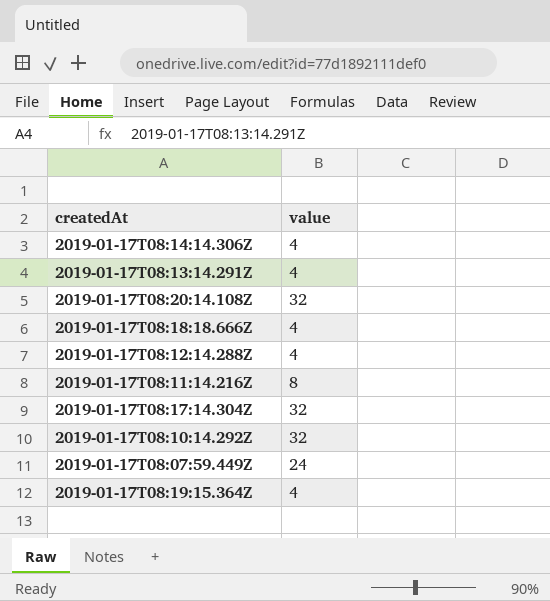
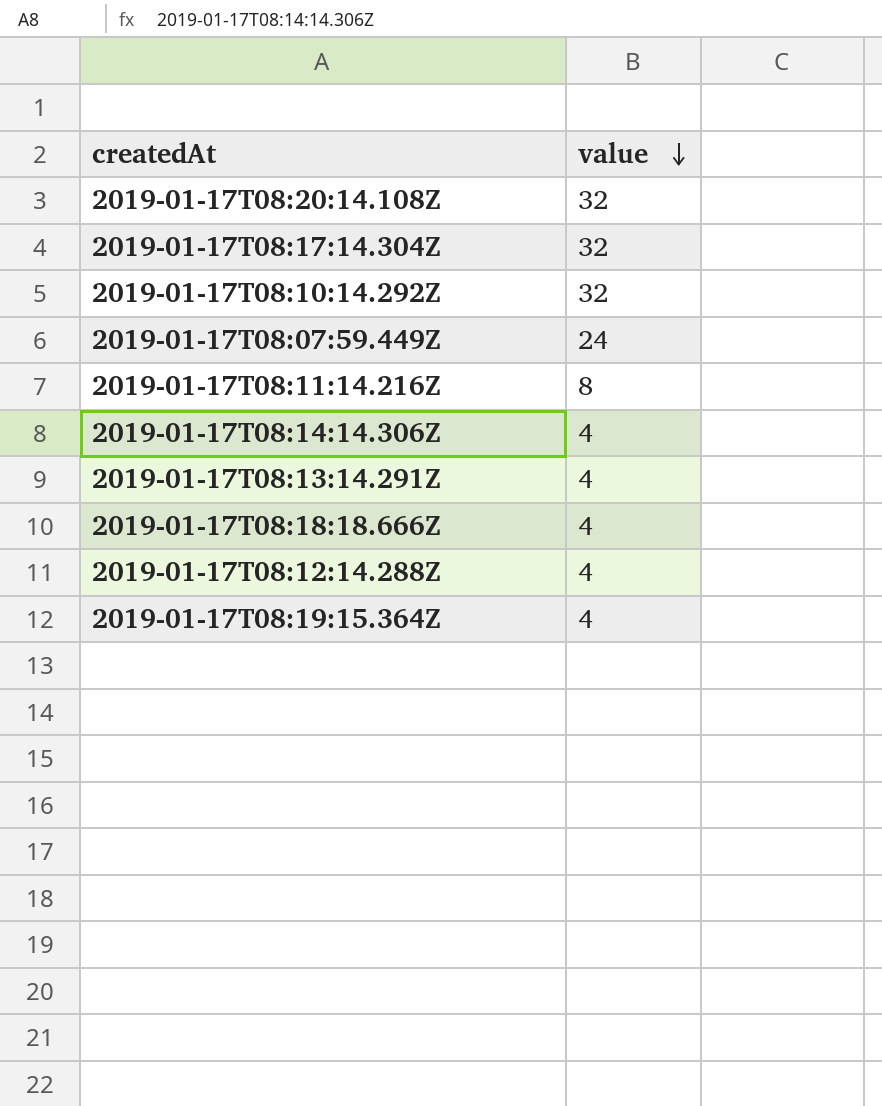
row order: none -> value descending

